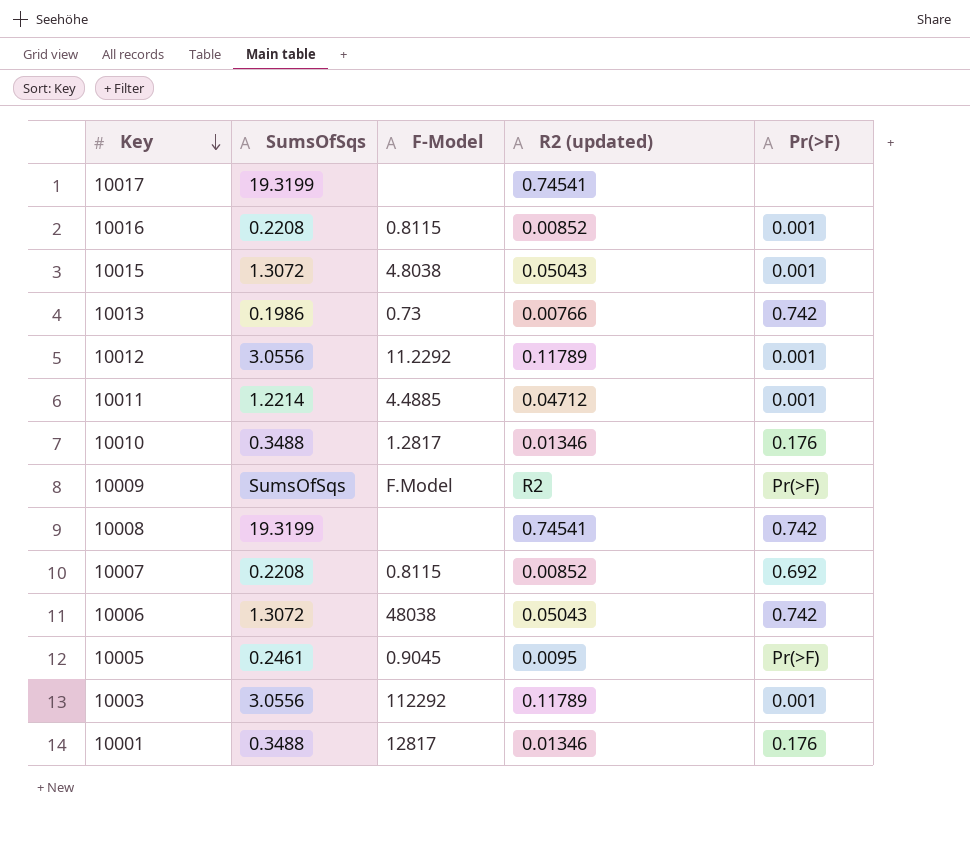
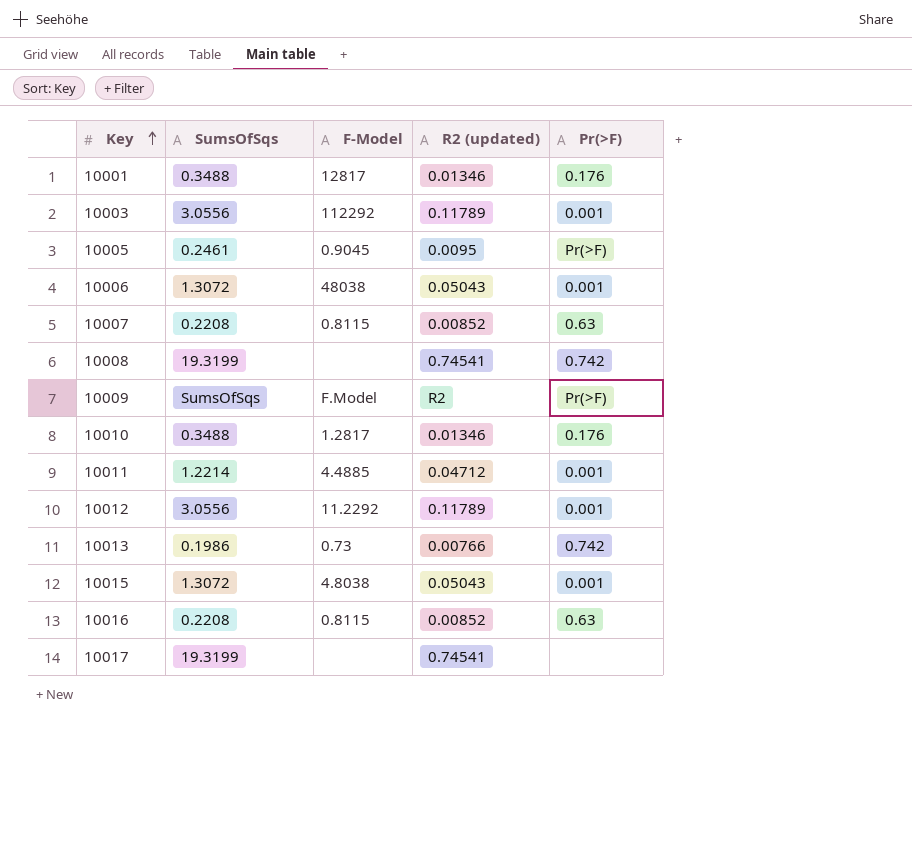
row order: Key descending -> Key ascending
10006 | Pr(>F): 0.742 -> 0.001
10007 | Pr(>F): 0.692 -> 0.63
10016 | Pr(>F): 0.001 -> 0.63

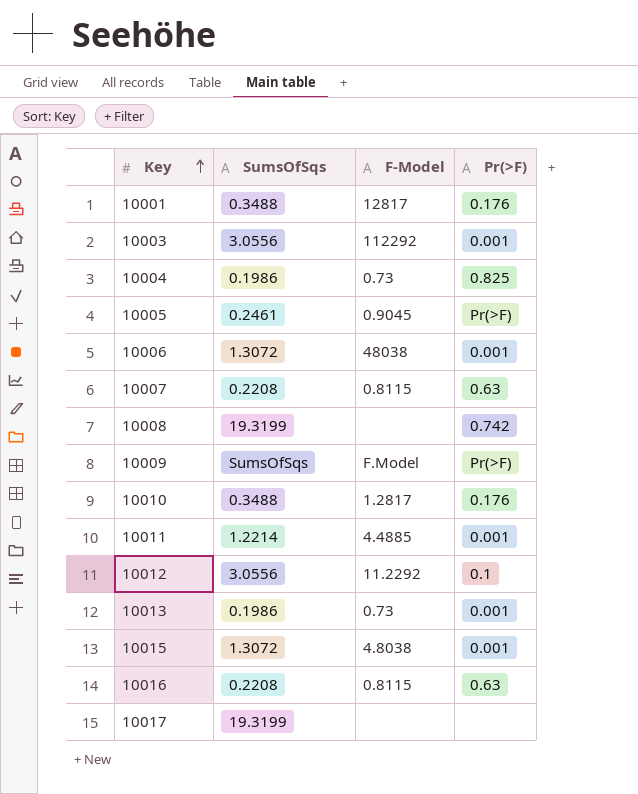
column R2 (updated) | position: 4 -> none
row 10004: none -> 0.1986 | 0.73 | 0.825
10012 | Pr(>F): 0.001 -> 0.1
10013 | Pr(>F): 0.742 -> 0.001

